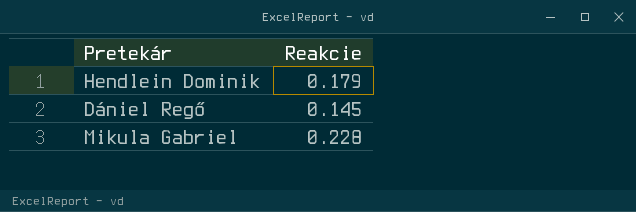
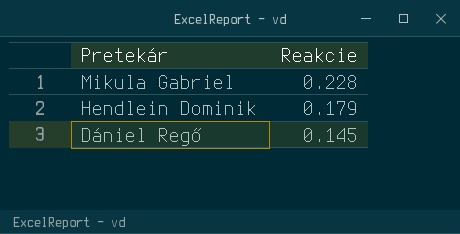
row order: none -> Pretekár descending

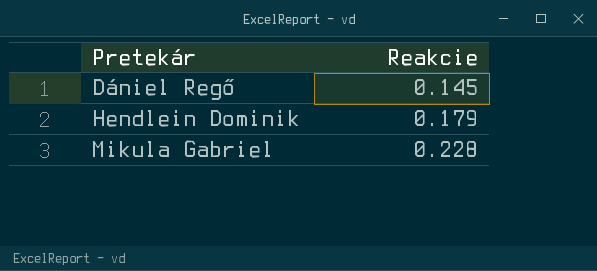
row order: Pretekár descending -> Pretekár ascending

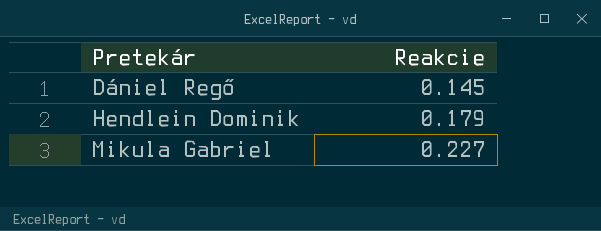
Mikula Gabriel | Reakcie: 0.228 -> 0.227

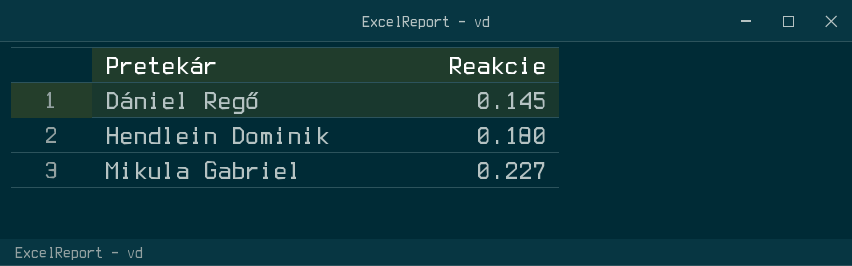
Hendlein Dominik | Reakcie: 0.179 -> 0.180

